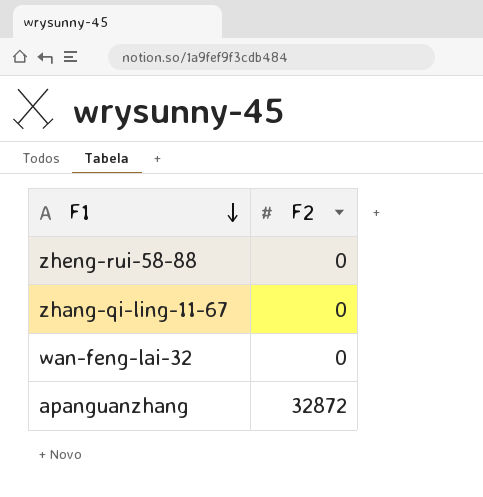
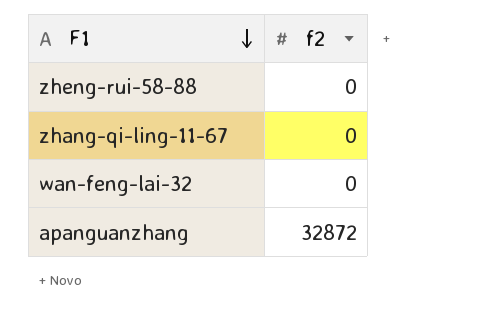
column name: F2 -> f2

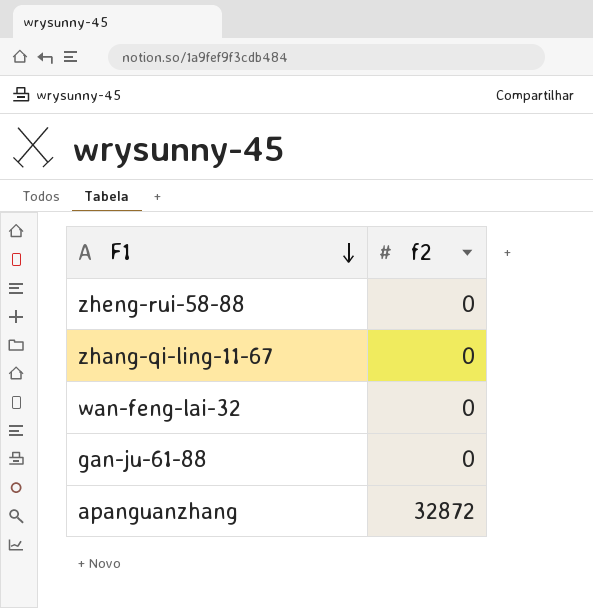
row gan-ju-61-88: none -> 0

